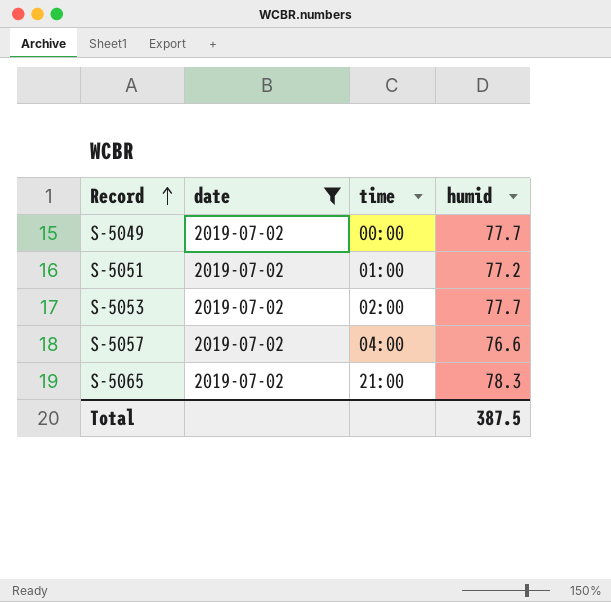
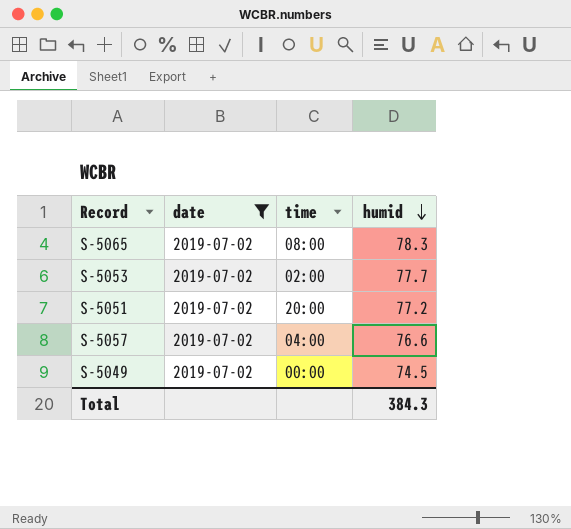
row order: Record ascending -> humid descending
S-5065 | time: 21:00 -> 08:00
S-5051 | time: 01:00 -> 20:00
S-5049 | humid: 77.7 -> 74.5
Total | humid: 387.5 -> 384.3

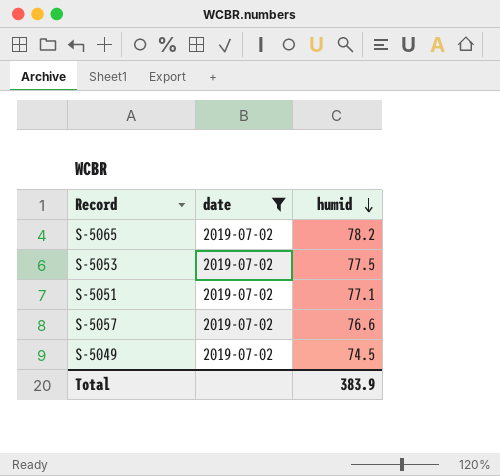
column time | position: 3 -> none
S-5065 | humid: 78.3 -> 78.2
S-5053 | humid: 77.7 -> 77.5
S-5051 | humid: 77.2 -> 77.1
Total | humid: 384.3 -> 383.9

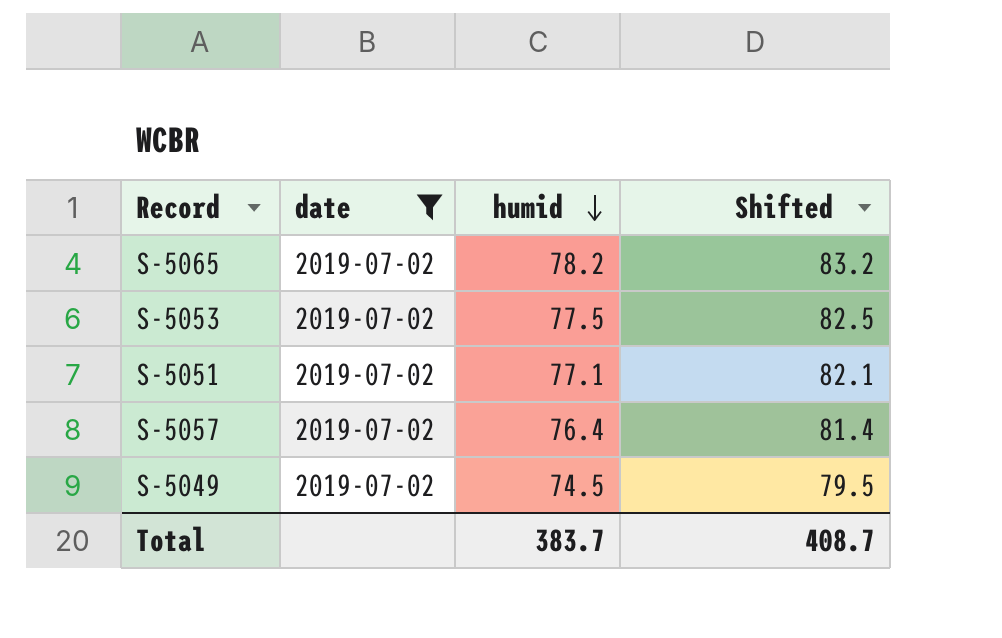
column Shifted | formula: none -> [humid] + 5
S-5057 | humid: 76.6 -> 76.4
Total | humid: 383.9 -> 383.7

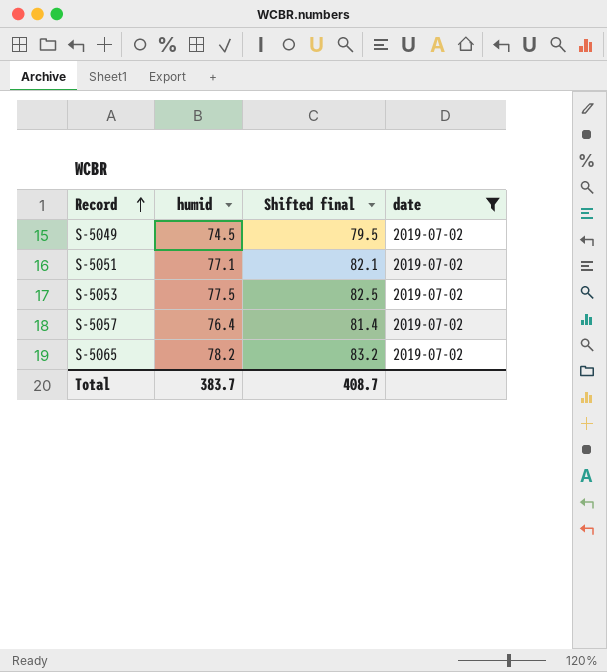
row order: humid descending -> Record ascending
column name: Shifted -> Shifted final
column date | position: 2 -> 4

